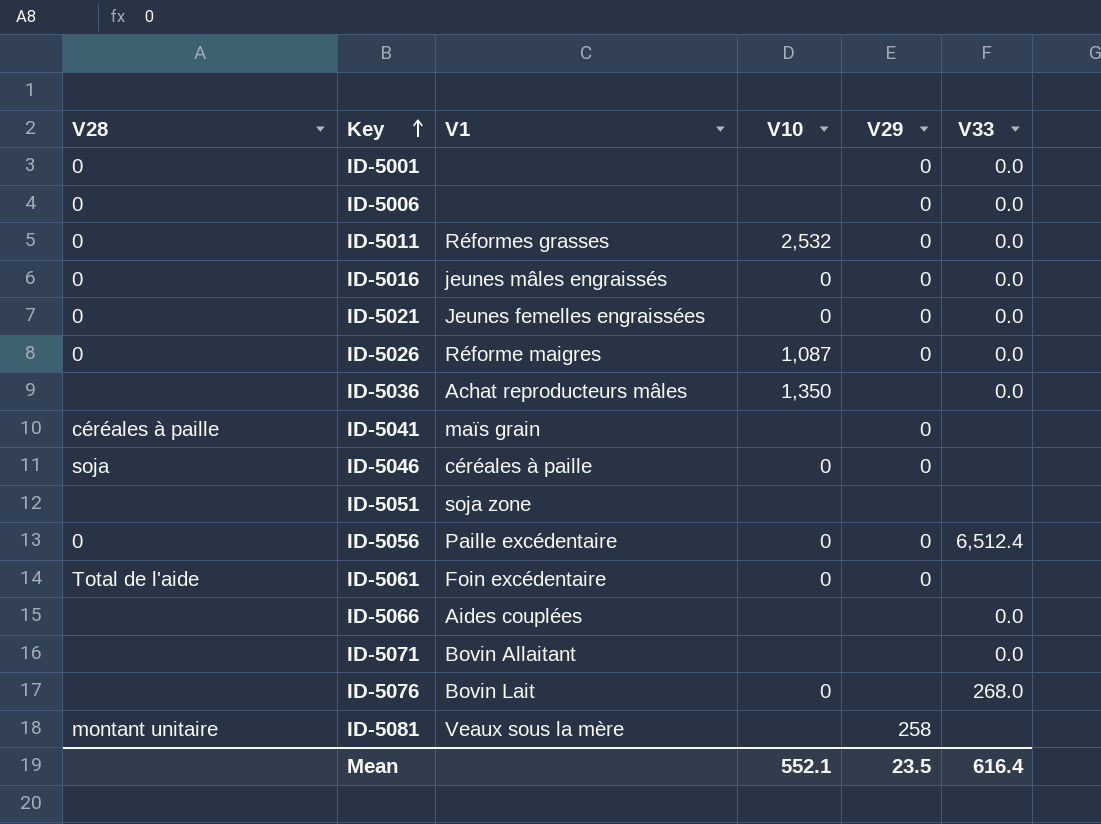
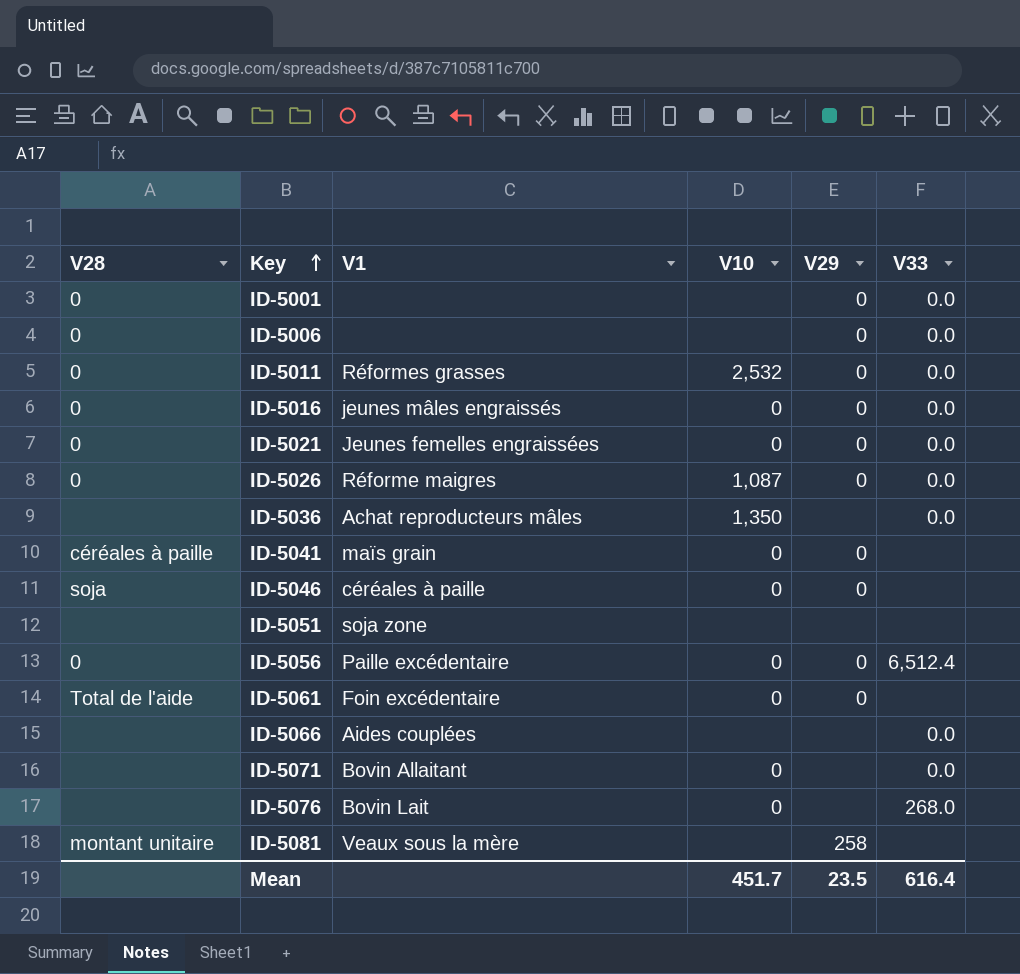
ID-5041 | V10: none -> 0
ID-5071 | V10: none -> 0
Mean | V10: 552.1 -> 451.7

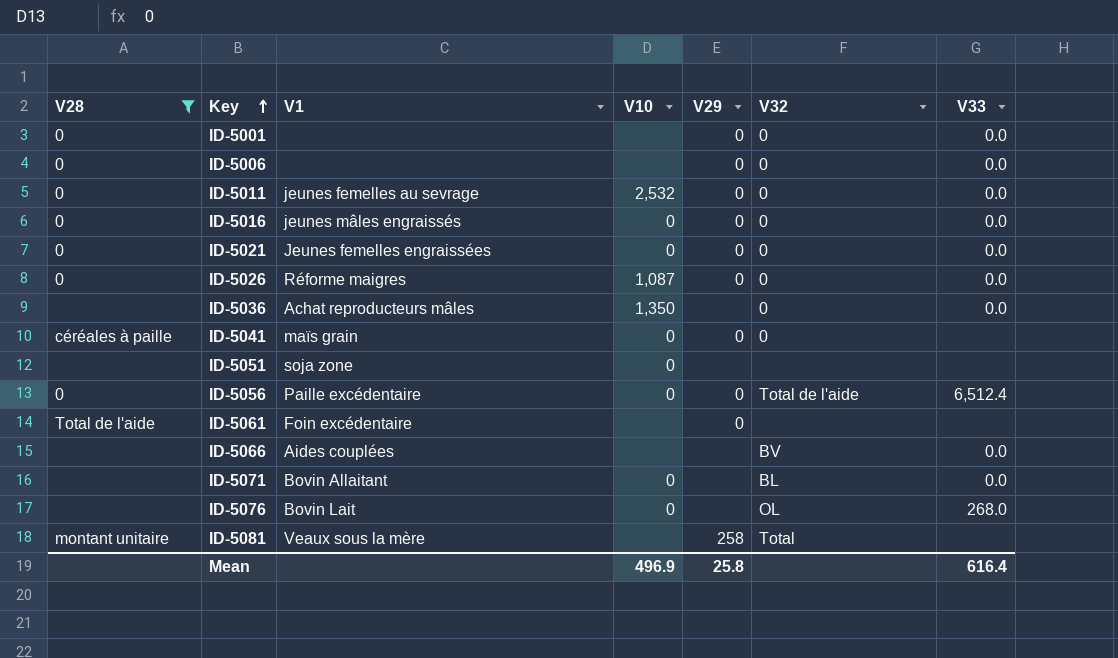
filter: none -> V28 != soja
column V32 | position: none -> 6
ID-5011 | V1: Réformes grasses -> jeunes femelles au sevrage
ID-5051 | V10: none -> 0
ID-5061 | V10: 0 -> none
Mean | V10: 451.7 -> 496.9
Mean | V29: 23.5 -> 25.8

